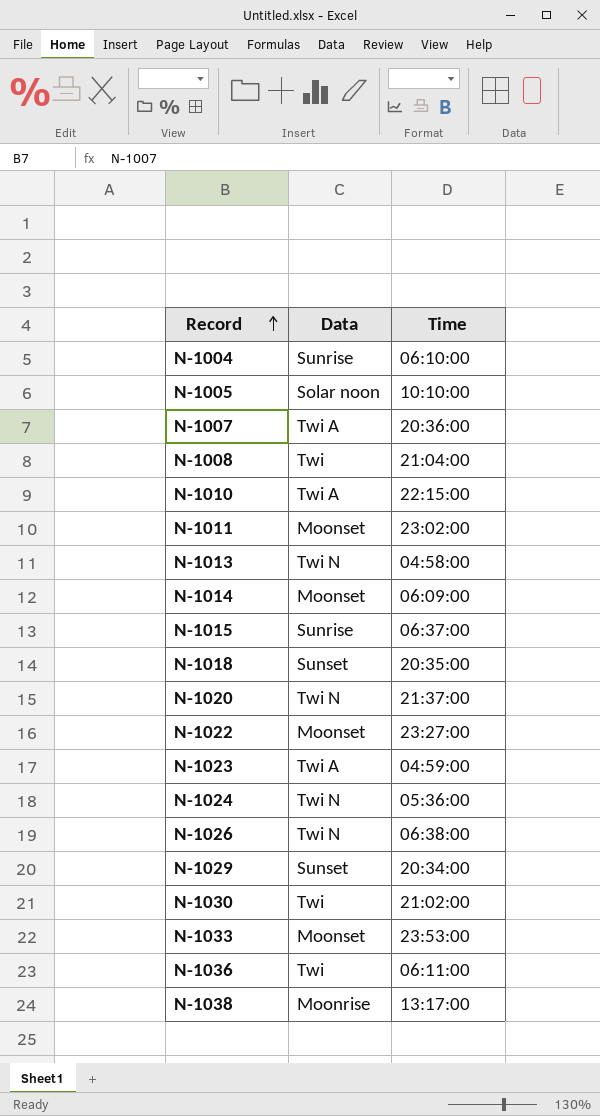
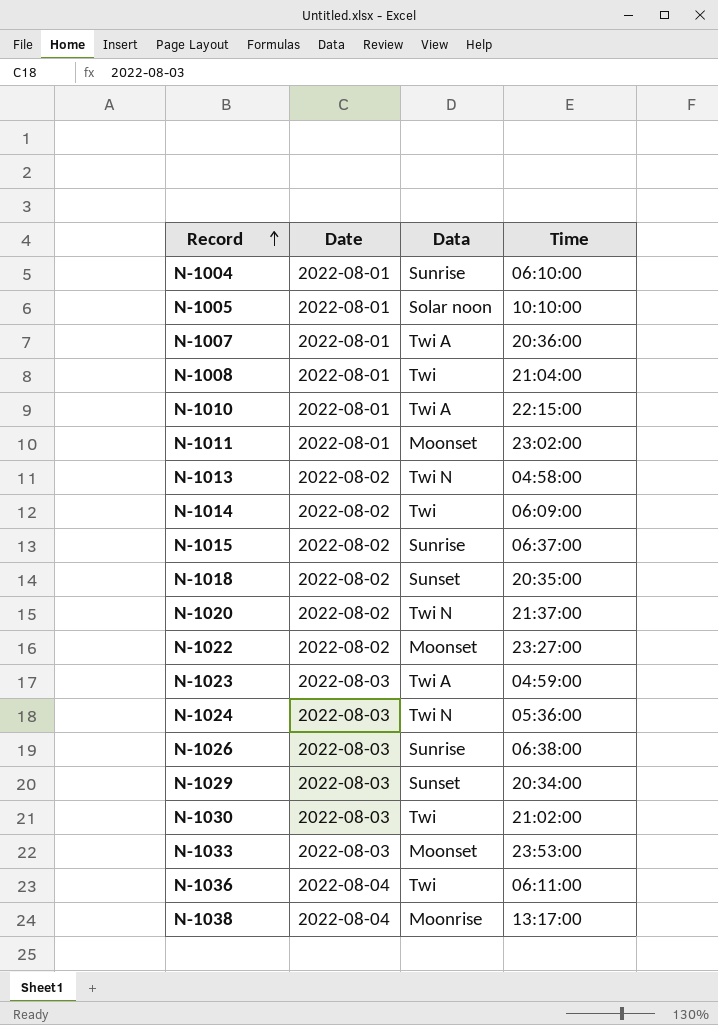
column Date | position: none -> 2
N-1014 | Data: Moonset -> Twi
N-1026 | Data: Twi N -> Sunrise

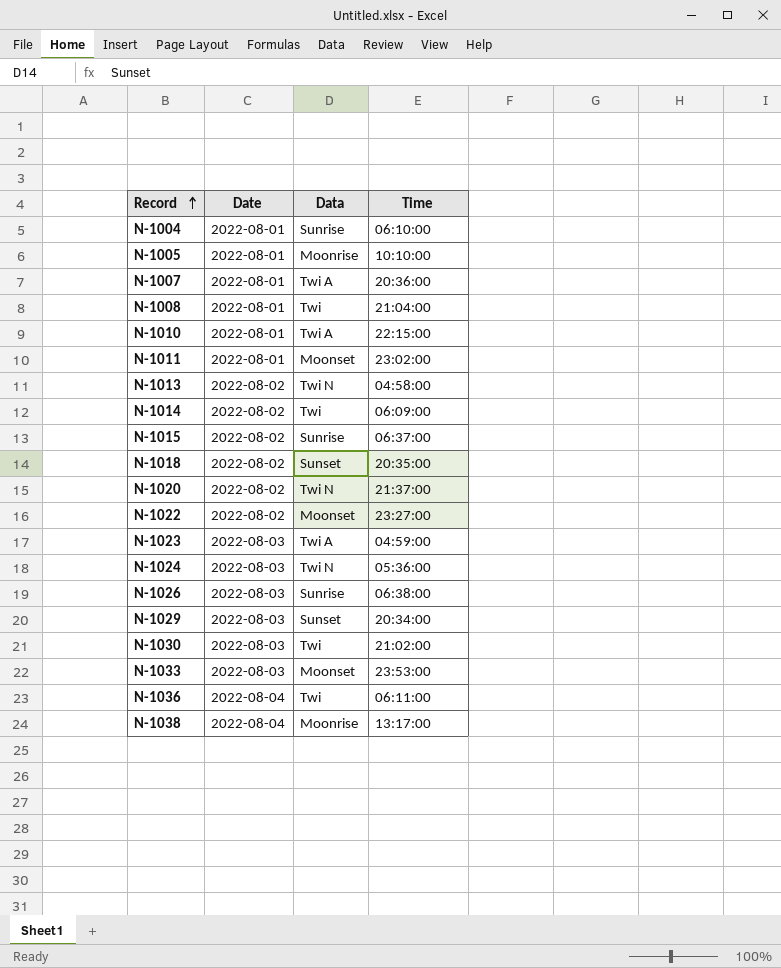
N-1005 | Data: Solar noon -> Moonrise

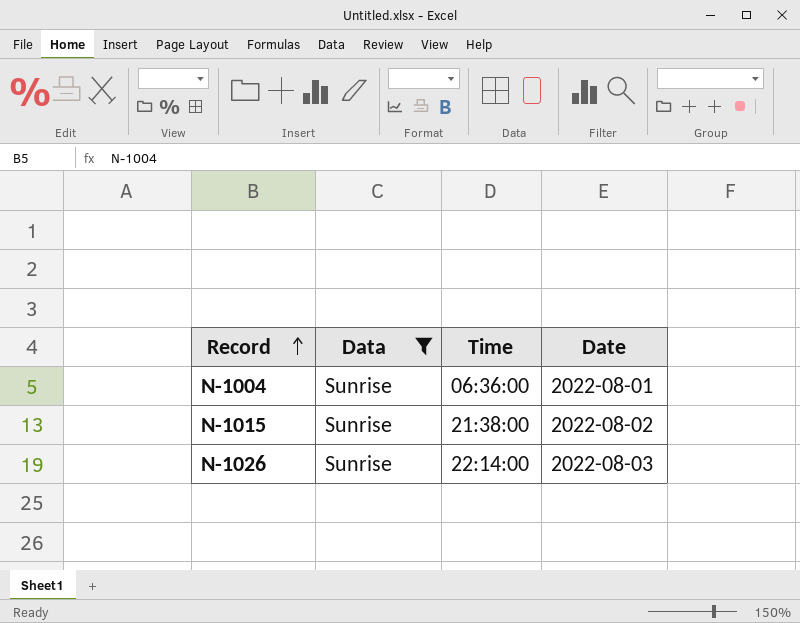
filter: none -> Data = Sunrise
column Date | position: 2 -> 4
N-1004 | Time: 06:10:00 -> 06:36:00
N-1015 | Time: 06:37:00 -> 21:38:00
N-1026 | Time: 06:38:00 -> 22:14:00

